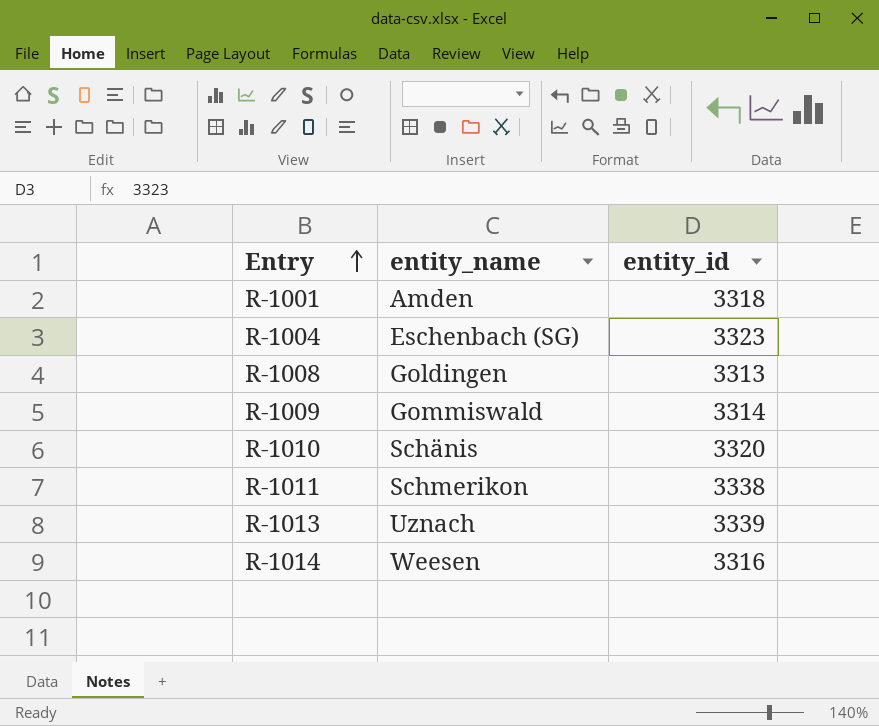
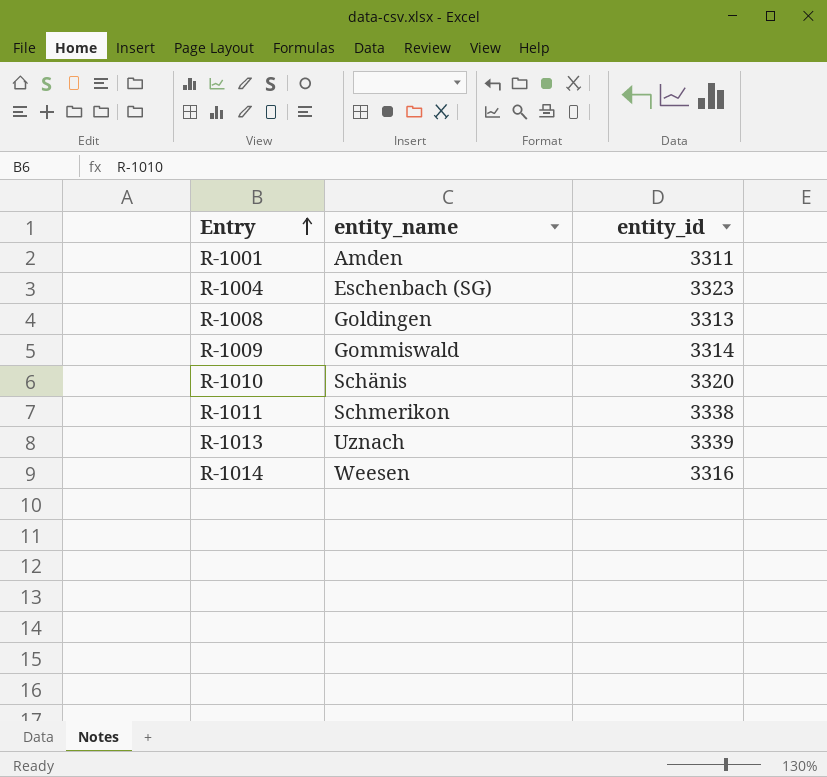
R-1001 | entity_id: 3318 -> 3311

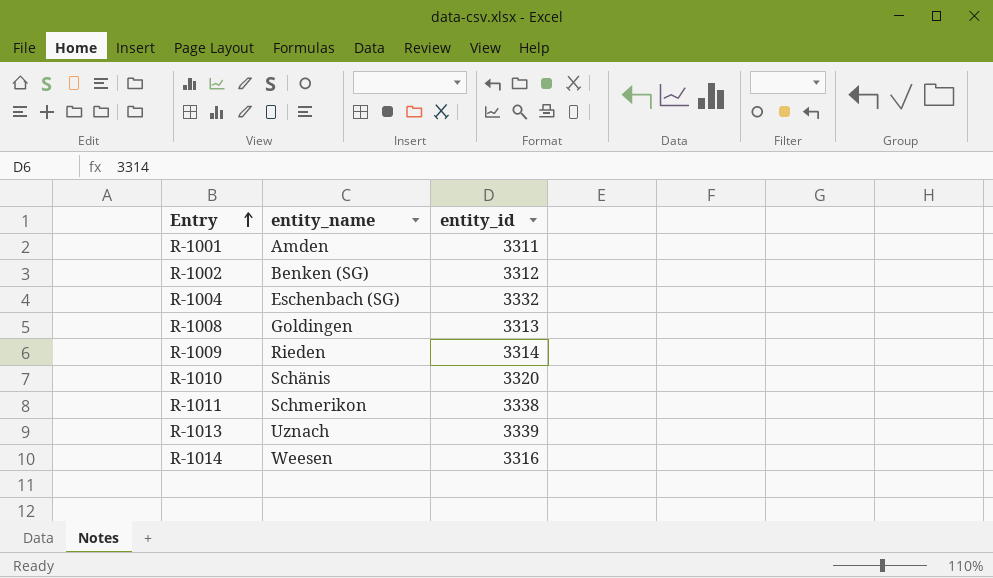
row R-1002: none -> Benken (SG) | 3312
R-1004 | entity_id: 3323 -> 3332
R-1009 | entity_name: Gommiswald -> Rieden

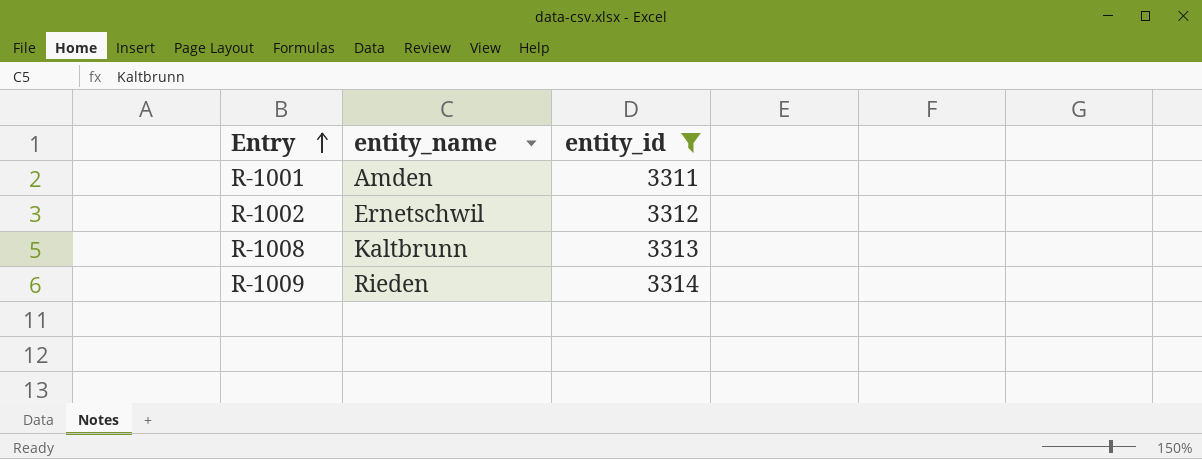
filter: none -> entity_id <= 3314
R-1002 | entity_name: Benken (SG) -> Ernetschwil
R-1008 | entity_name: Goldingen -> Kaltbrunn

